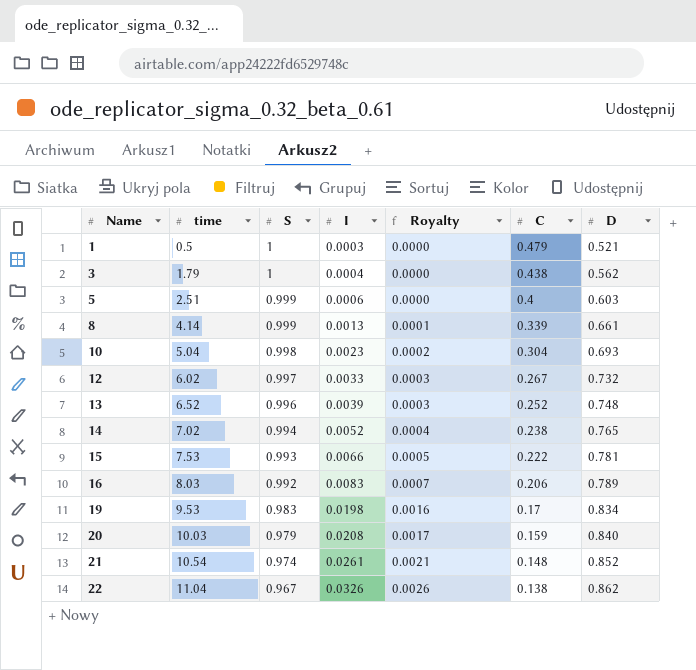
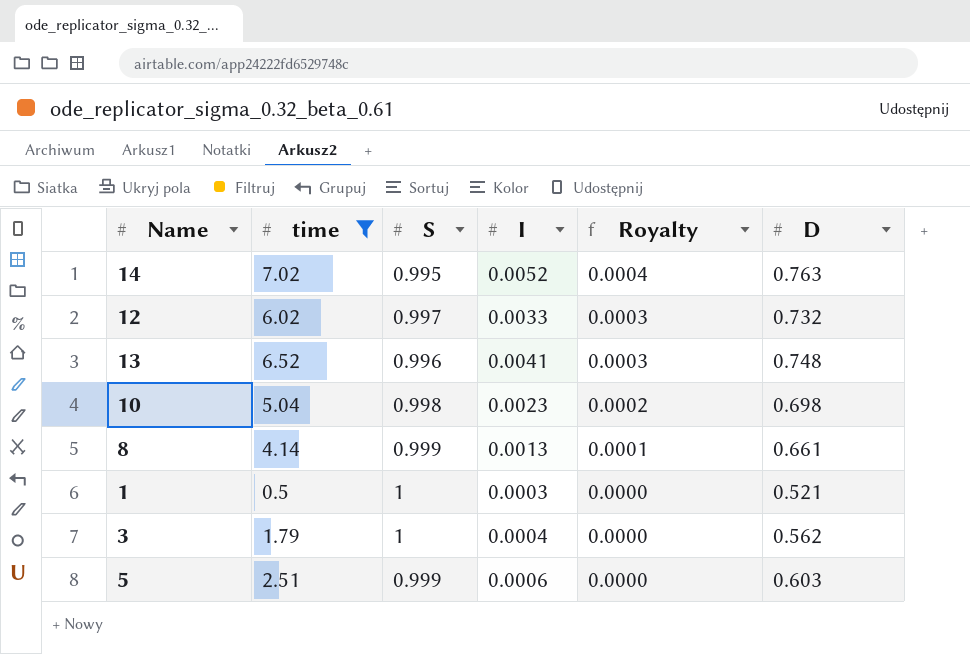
filter: none -> time <= 7.02
row order: Name ascending -> Royalty descending
column C | position: 6 -> none
14 | S: 0.994 -> 0.995
14 | D: 0.765 -> 0.763
13 | I: 0.0039 -> 0.0041
10 | D: 0.693 -> 0.698

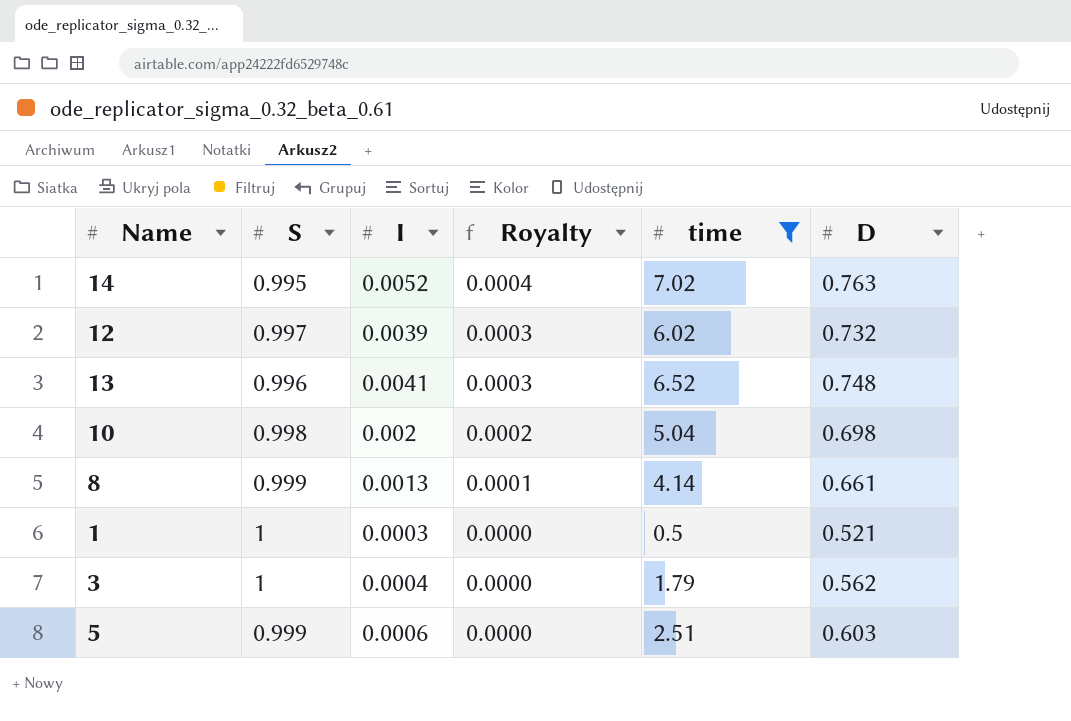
column time | position: 2 -> 5
12 | I: 0.0033 -> 0.0039
10 | I: 0.0023 -> 0.002

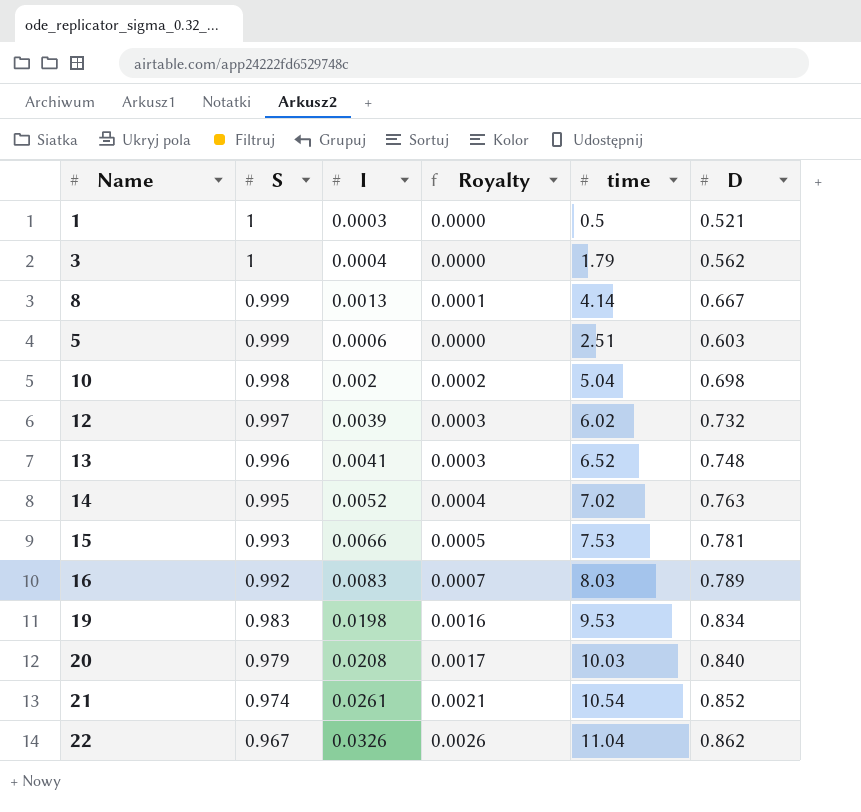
filter: time <= 7.02 -> none
row order: Royalty descending -> S descending
8 | D: 0.661 -> 0.667

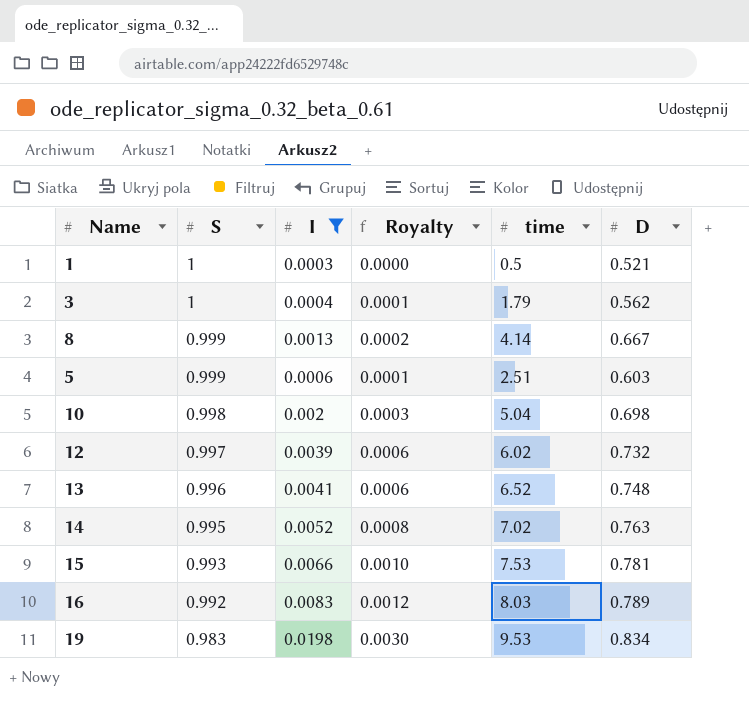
filter: none -> I <= 0.0198
column Royalty | formula: [I] * 0.08 -> [I] * 0.15

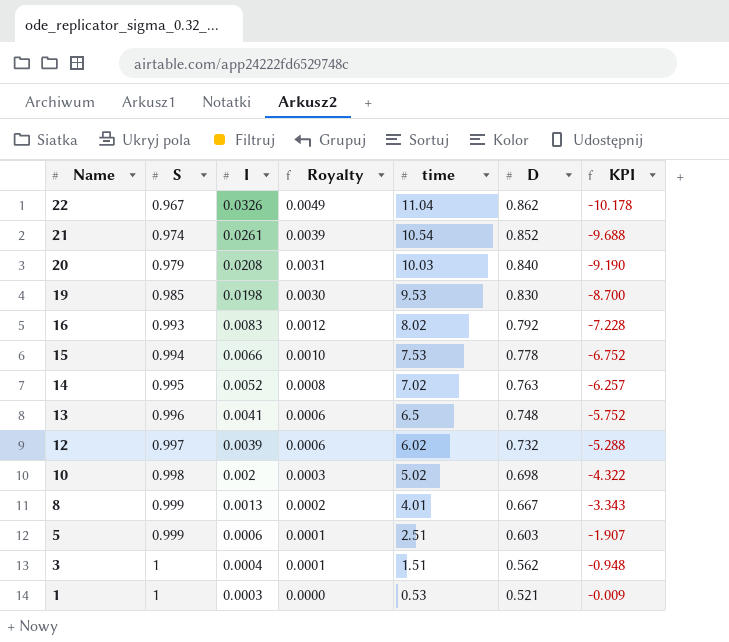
filter: I <= 0.0198 -> none
row order: S descending -> Name descending
column KPI | formula: none -> [D] - [time]
19 | S: 0.983 -> 0.985
19 | D: 0.834 -> 0.830
16 | S: 0.992 -> 0.993
16 | time: 8.03 -> 8.02
16 | D: 0.789 -> 0.792
15 | S: 0.993 -> 0.994
15 | D: 0.781 -> 0.778
13 | time: 6.52 -> 6.5
10 | time: 5.04 -> 5.02
8 | time: 4.14 -> 4.01
3 | time: 1.79 -> 1.51
1 | time: 0.5 -> 0.53

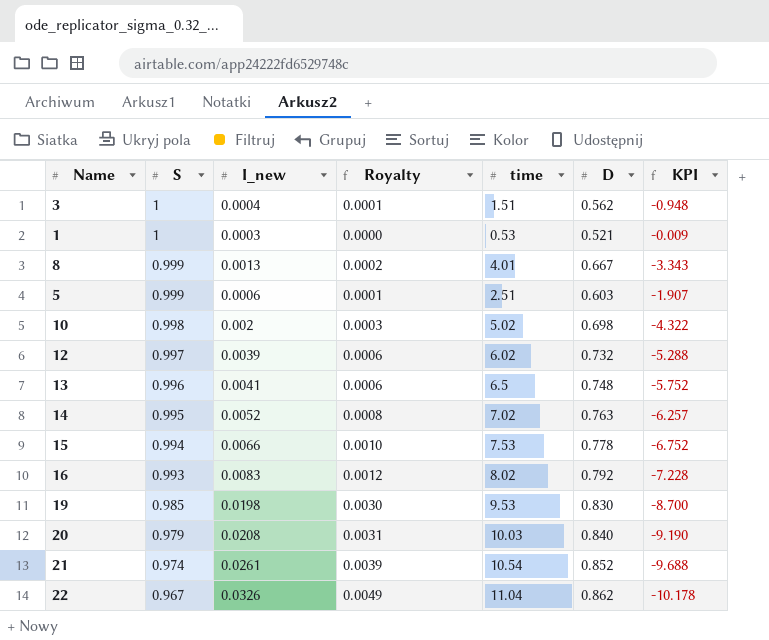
row order: Name descending -> S descending
column name: I -> I_new

